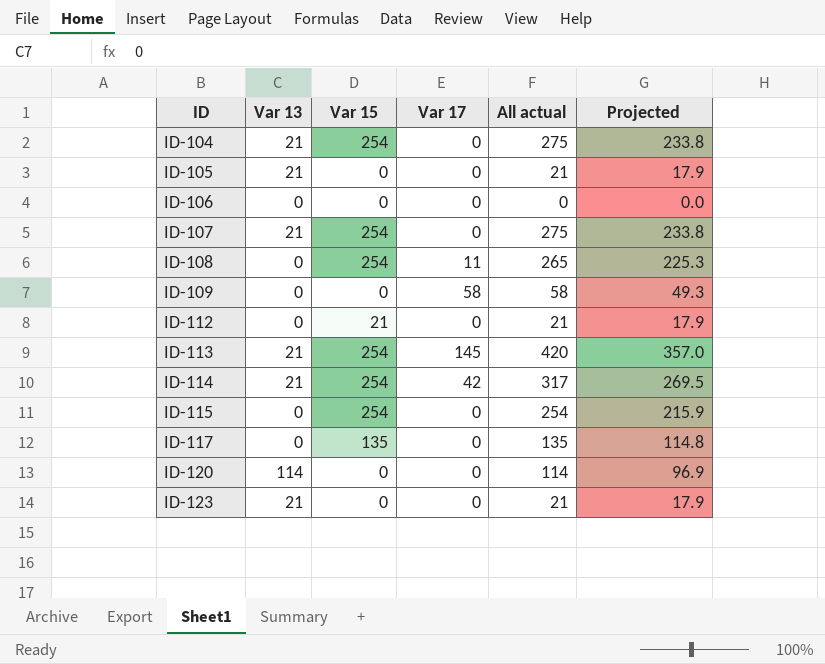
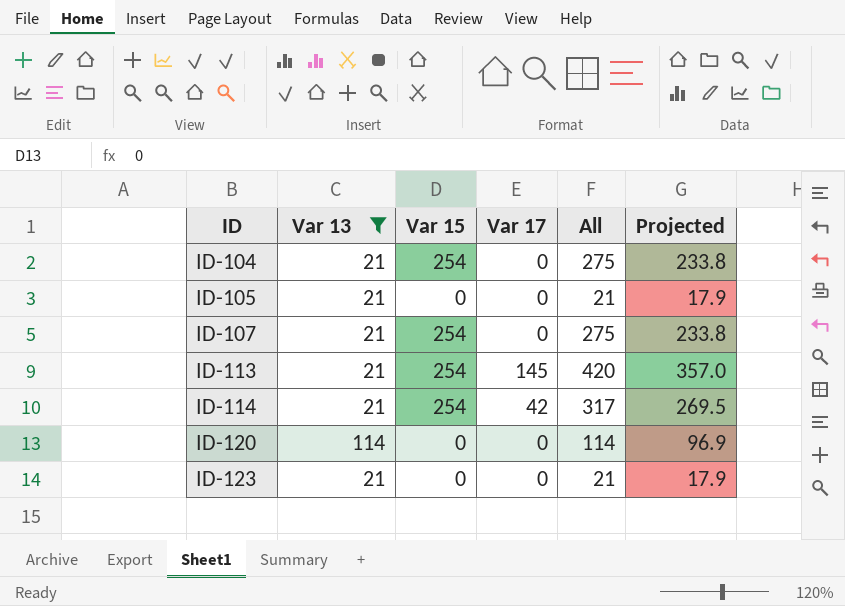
filter: none -> Var 13 != 0
column name: All actual -> All

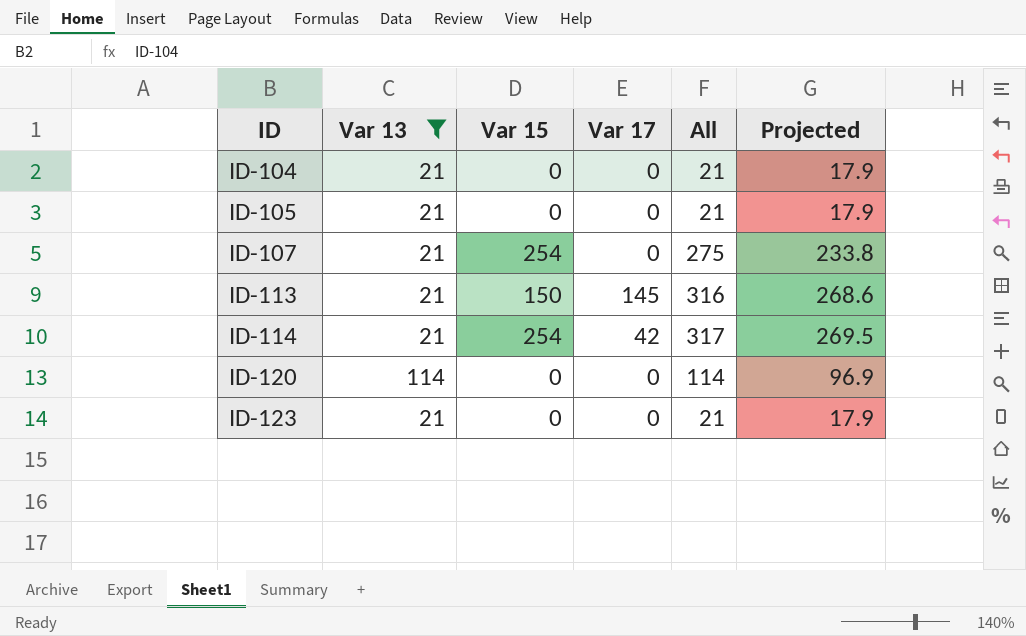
ID-104 | Var 15: 254 -> 0
ID-104 | All: 275 -> 21
ID-104 | Projected: 233.8 -> 17.9
ID-113 | Var 15: 254 -> 150
ID-113 | All: 420 -> 316
ID-113 | Projected: 357.0 -> 268.6

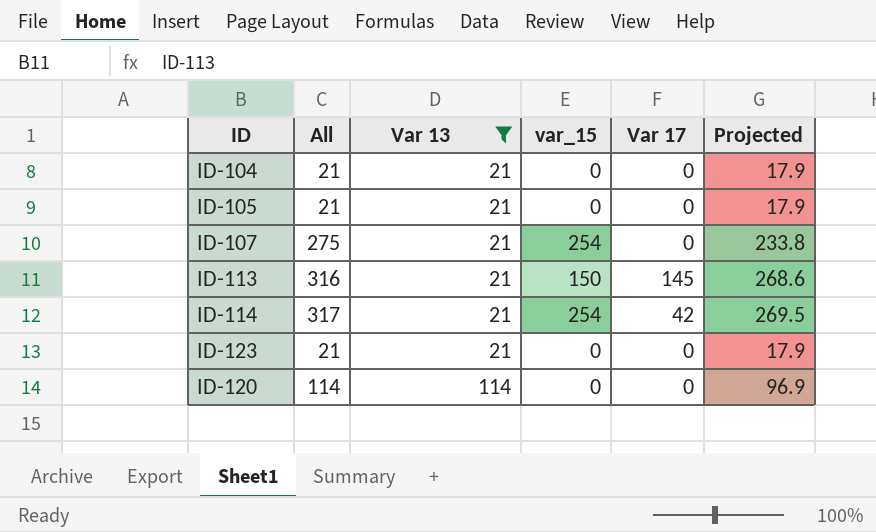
row order: ID ascending -> Var 13 ascending
column All | position: 5 -> 2
column name: Var 15 -> var_15

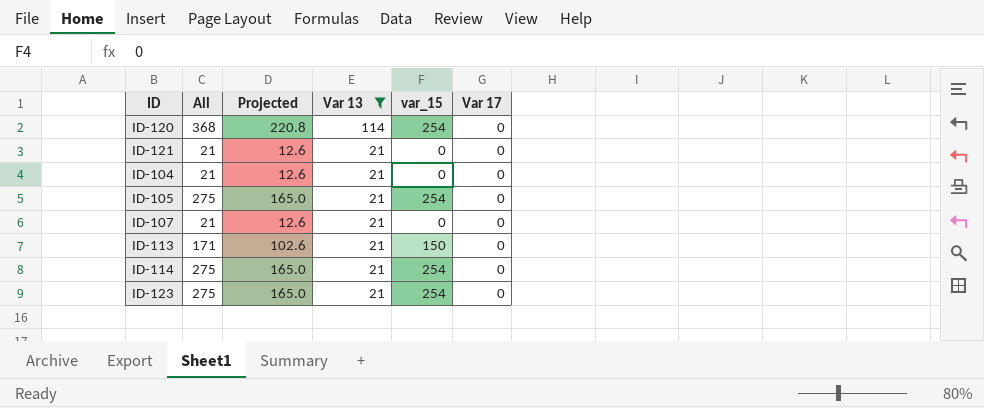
row order: Var 13 ascending -> Var 13 descending
column Projected | formula: [All] * 0.85 -> [All] * 0.6
column Projected | position: 6 -> 3
ID-120 | All: 114 -> 368
ID-120 | var_15: 0 -> 254
row ID-121: none -> 21 | 12.6 | 21 | 0 | 0
ID-105 | All: 21 -> 275
ID-105 | var_15: 0 -> 254
ID-107 | All: 275 -> 21
ID-107 | var_15: 254 -> 0
ID-113 | All: 316 -> 171
ID-113 | Var 17: 145 -> 0
ID-114 | All: 317 -> 275
ID-114 | Var 17: 42 -> 0
ID-123 | All: 21 -> 275
ID-123 | var_15: 0 -> 254

